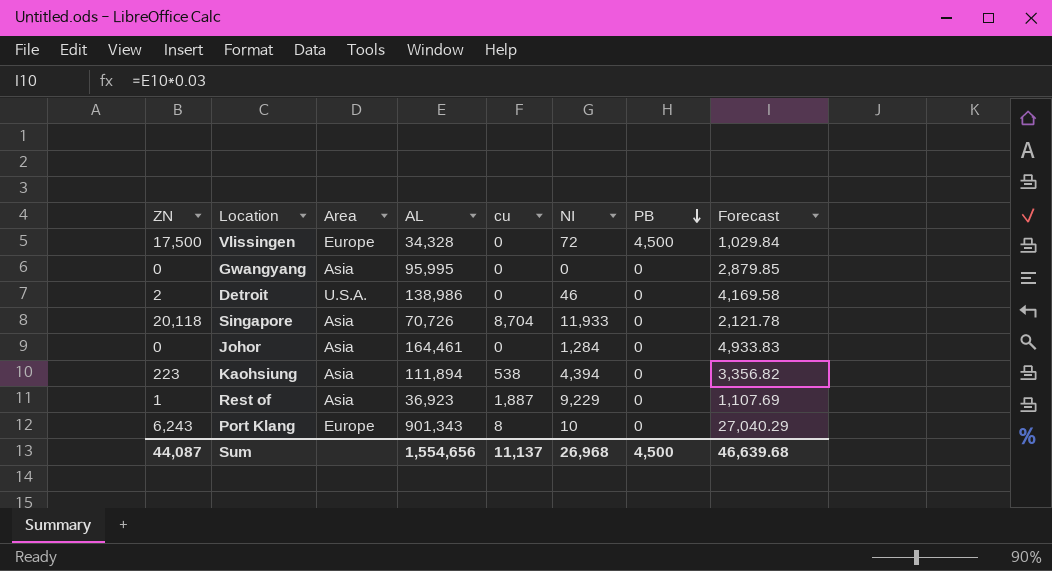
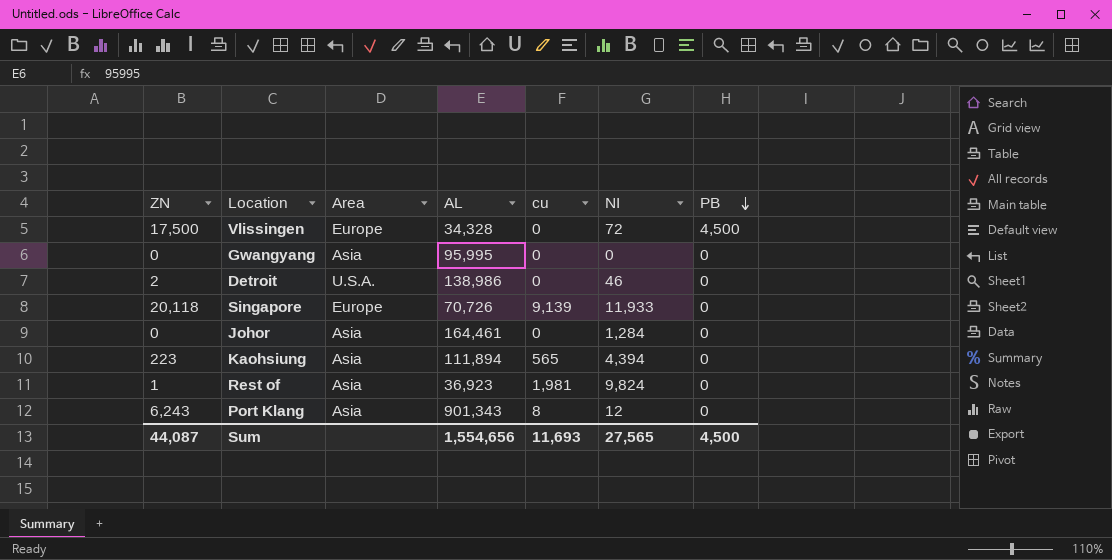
column Forecast | formula: [AL] * 0.03 -> none
Singapore | Area: Asia -> Europe
Singapore | cu: 8,704 -> 9,139
Kaohsiung | cu: 538 -> 565
Rest of | cu: 1,887 -> 1,981
Rest of | NI: 9,229 -> 9,824
Port Klang | Area: Europe -> Asia
Port Klang | NI: 10 -> 12
Sum | cu: 11,137 -> 11,693
Sum | NI: 26,968 -> 27,565

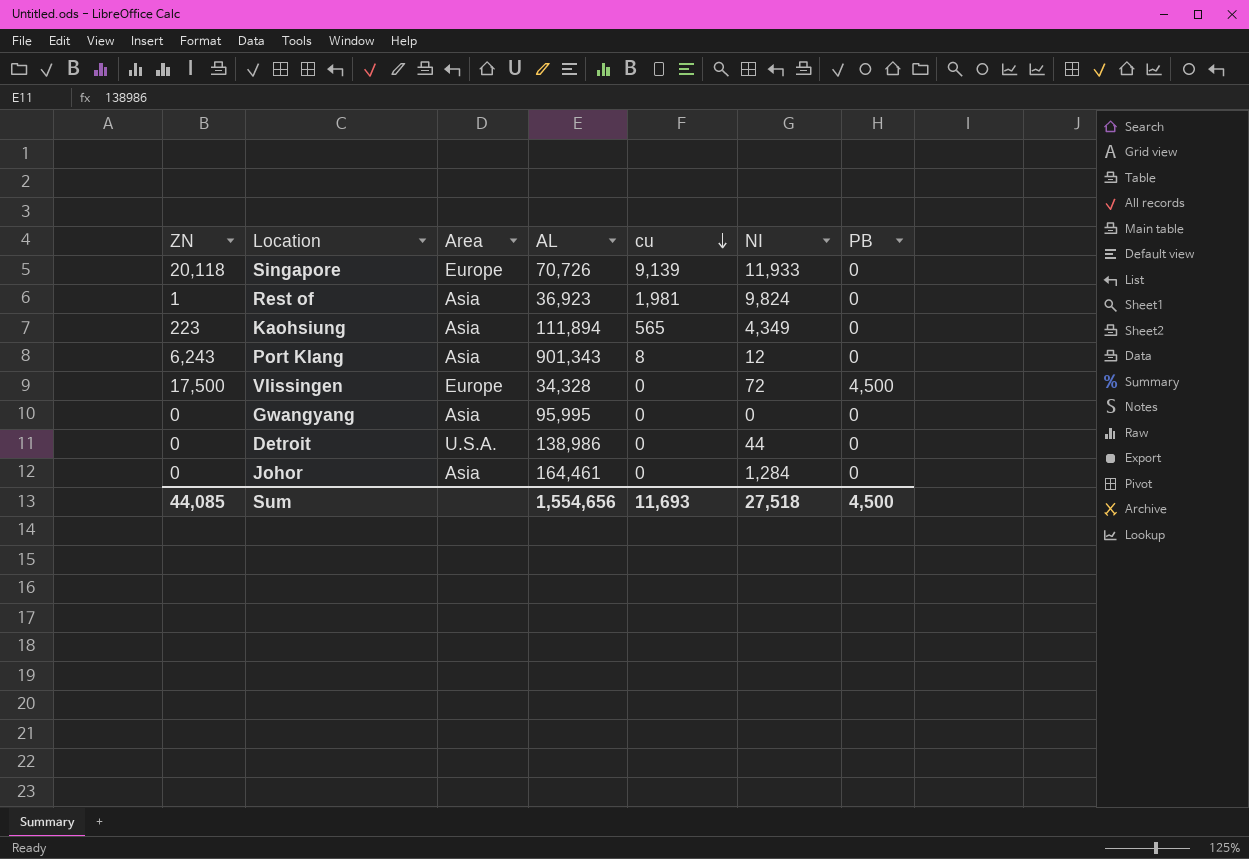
row order: PB descending -> cu descending
Kaohsiung | NI: 4,394 -> 4,349
Detroit | ZN: 2 -> 0
Detroit | NI: 46 -> 44
Sum | ZN: 44,087 -> 44,085
Sum | NI: 27,565 -> 27,518

